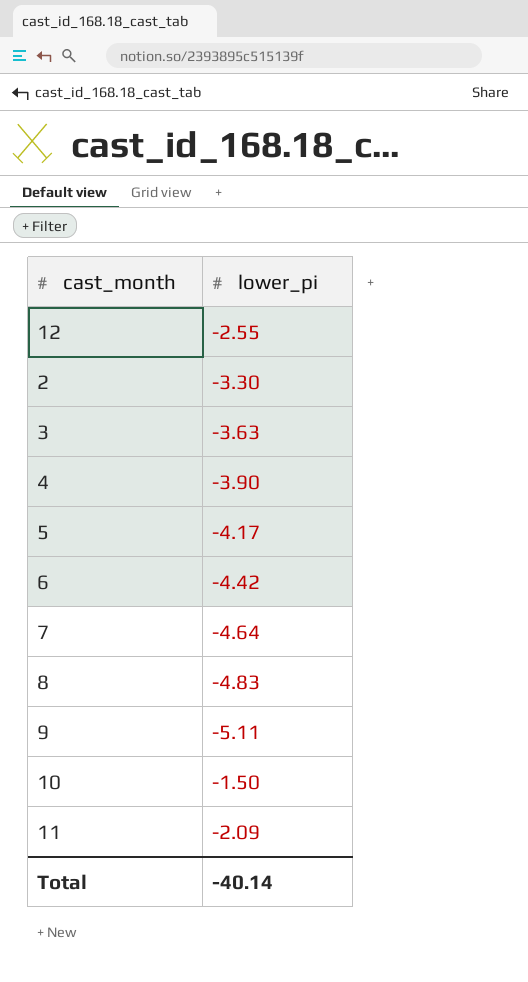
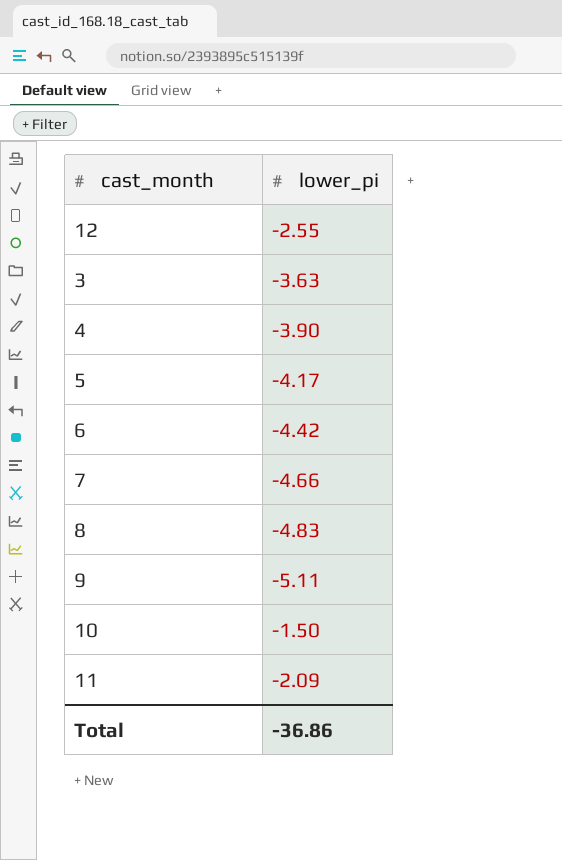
row 2: -3.30 -> none
7 | lower_pi: -4.64 -> -4.66
Total | lower_pi: -40.14 -> -36.86

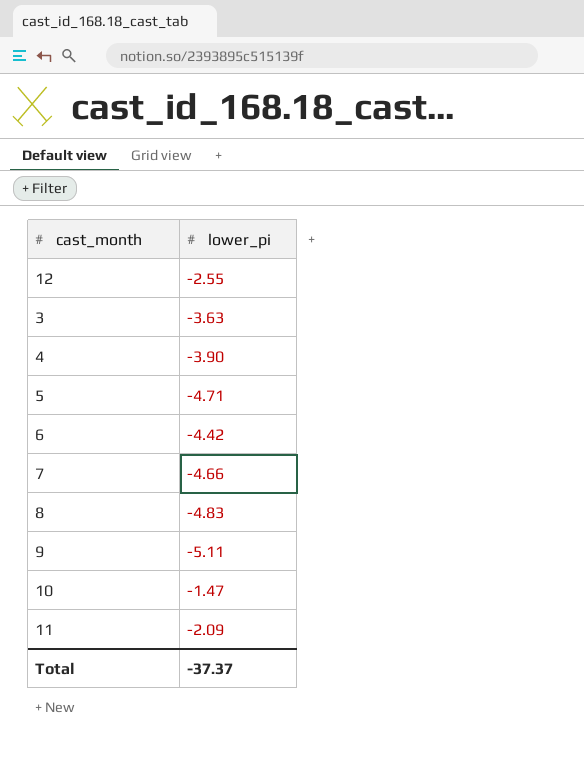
5 | lower_pi: -4.17 -> -4.71
10 | lower_pi: -1.50 -> -1.47
Total | lower_pi: -36.86 -> -37.37

